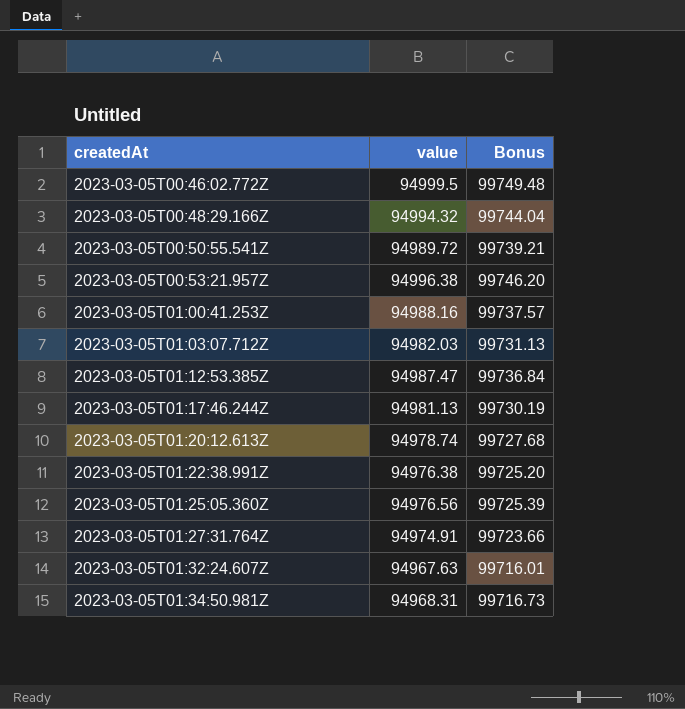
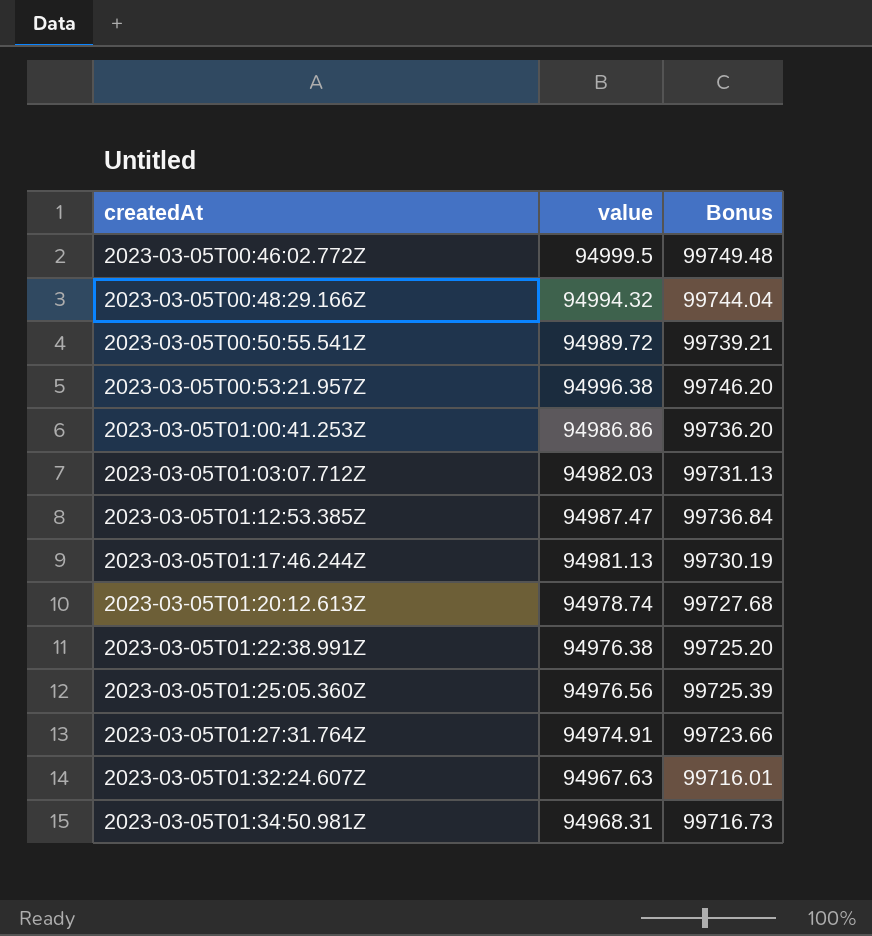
2023-03-05T01:00:41.253Z | value: 94988.16 -> 94986.86
2023-03-05T01:00:41.253Z | Bonus: 99737.57 -> 99736.20

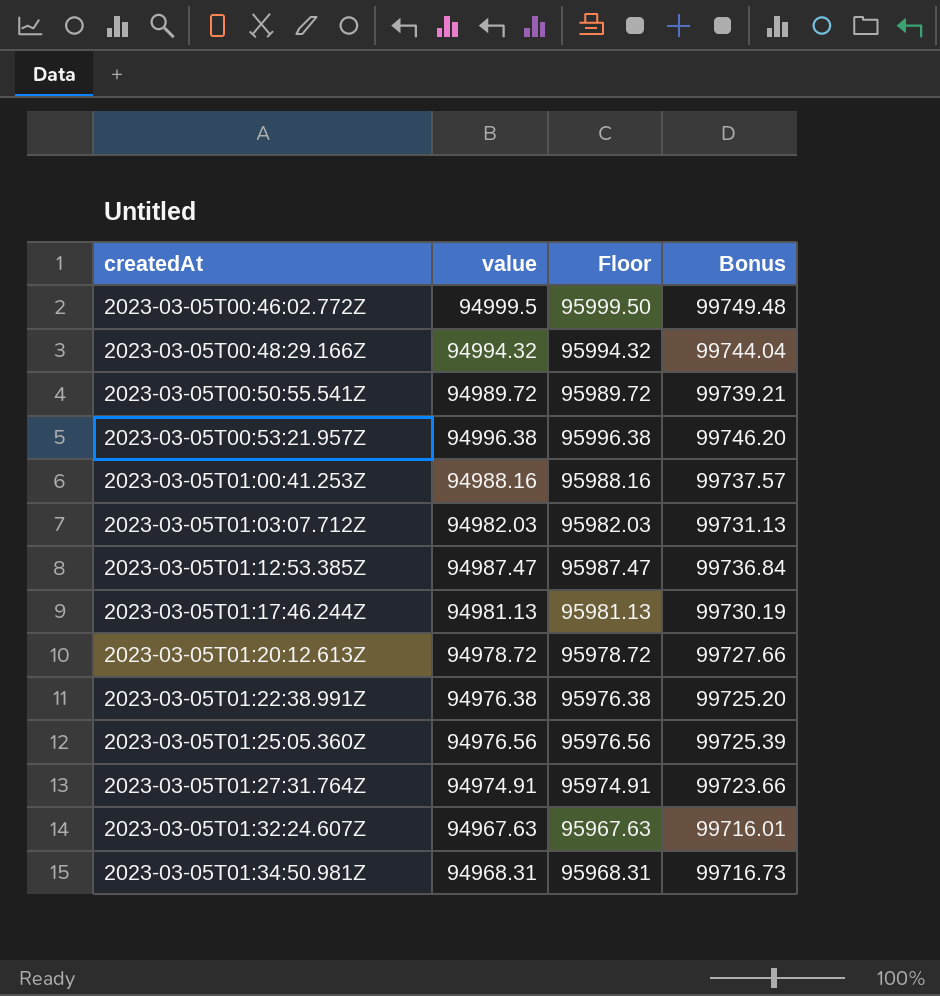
column Floor | formula: none -> [value] + 1000
2023-03-05T01:00:41.253Z | value: 94986.86 -> 94988.16
2023-03-05T01:00:41.253Z | Bonus: 99736.20 -> 99737.57
2023-03-05T01:20:12.613Z | value: 94978.74 -> 94978.72
2023-03-05T01:20:12.613Z | Bonus: 99727.68 -> 99727.66

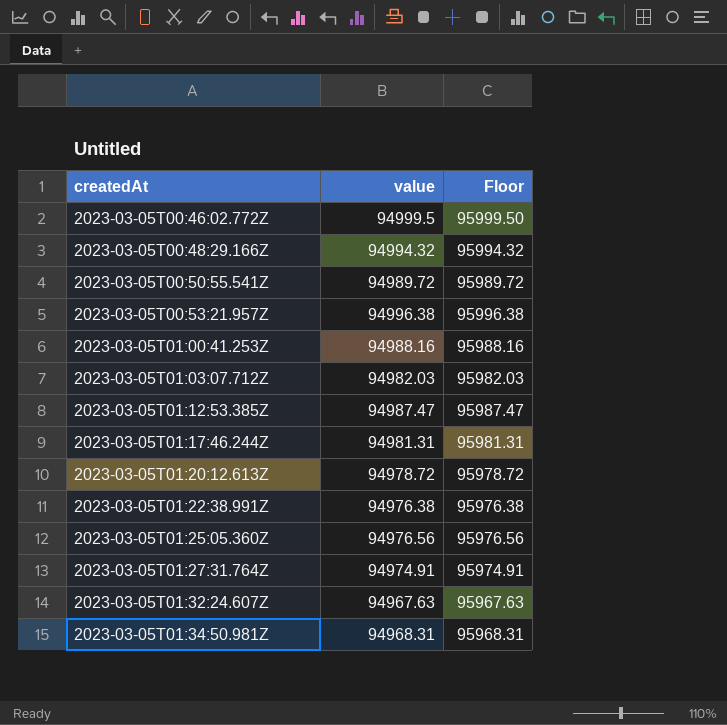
column Bonus | formula: [value] * 1.05 -> none
2023-03-05T01:17:46.244Z | value: 94981.13 -> 94981.31
2023-03-05T01:17:46.244Z | Floor: 95981.13 -> 95981.31

